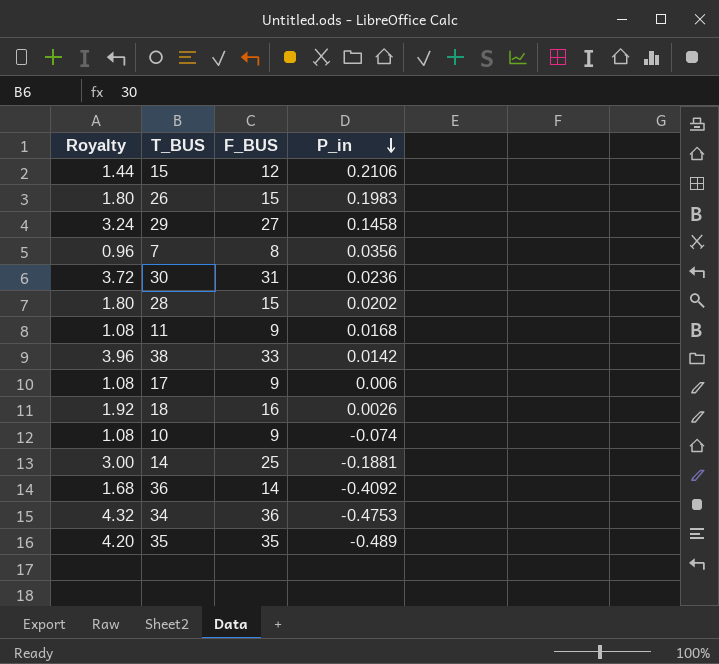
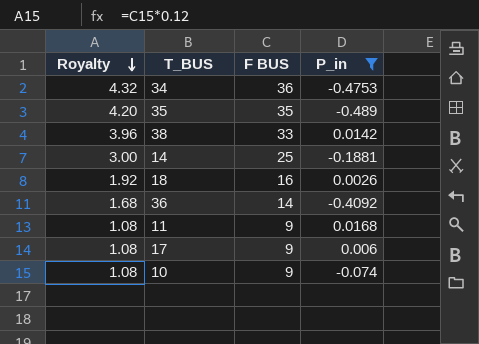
filter: none -> P_in <= 0.0168
row order: P_in descending -> Royalty descending
column name: F_BUS -> F BUS

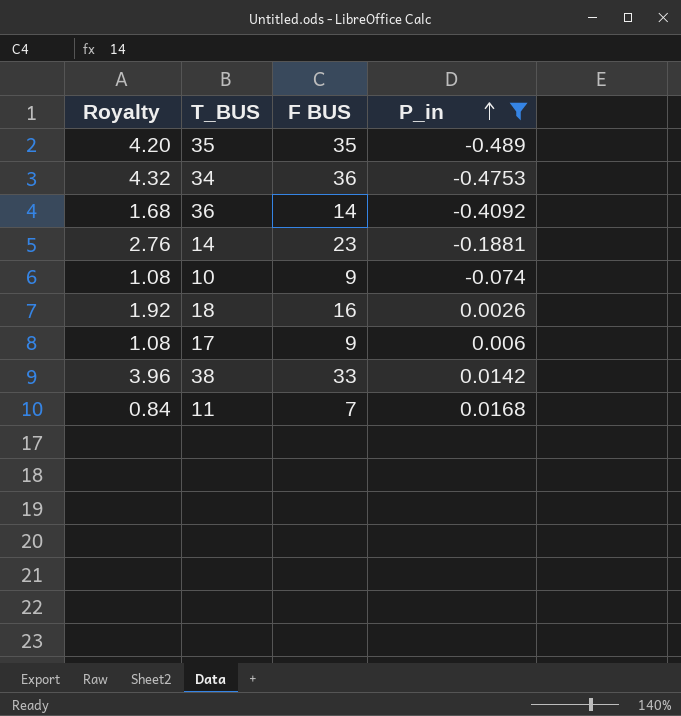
row order: Royalty descending -> P_in ascending
14 | Royalty: 3.00 -> 2.76
14 | F BUS: 25 -> 23
11 | Royalty: 1.08 -> 0.84
11 | F BUS: 9 -> 7

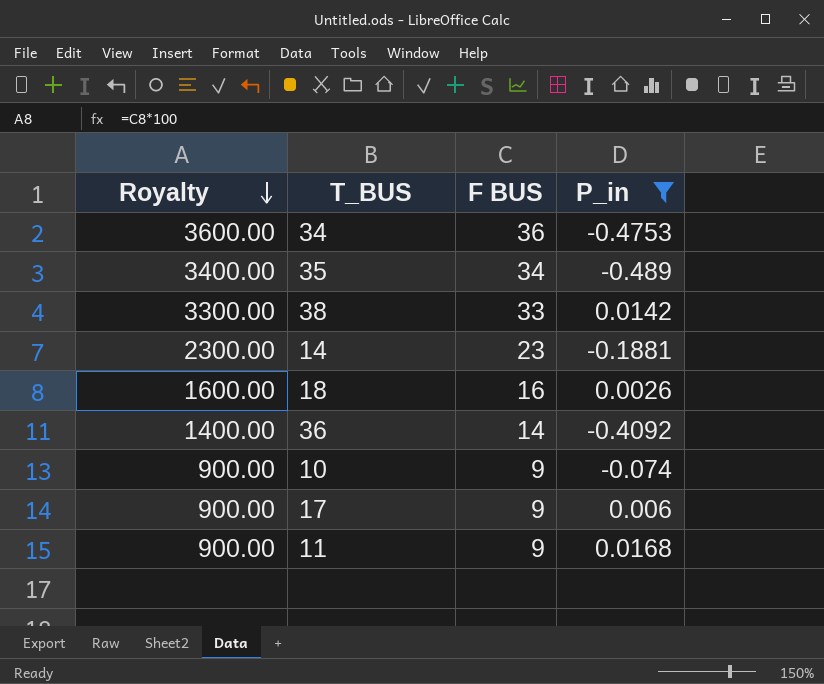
row order: P_in ascending -> Royalty descending
column Royalty | formula: [F BUS] * 0.12 -> [F BUS] * 100
35 | F BUS: 35 -> 34
11 | F BUS: 7 -> 9

